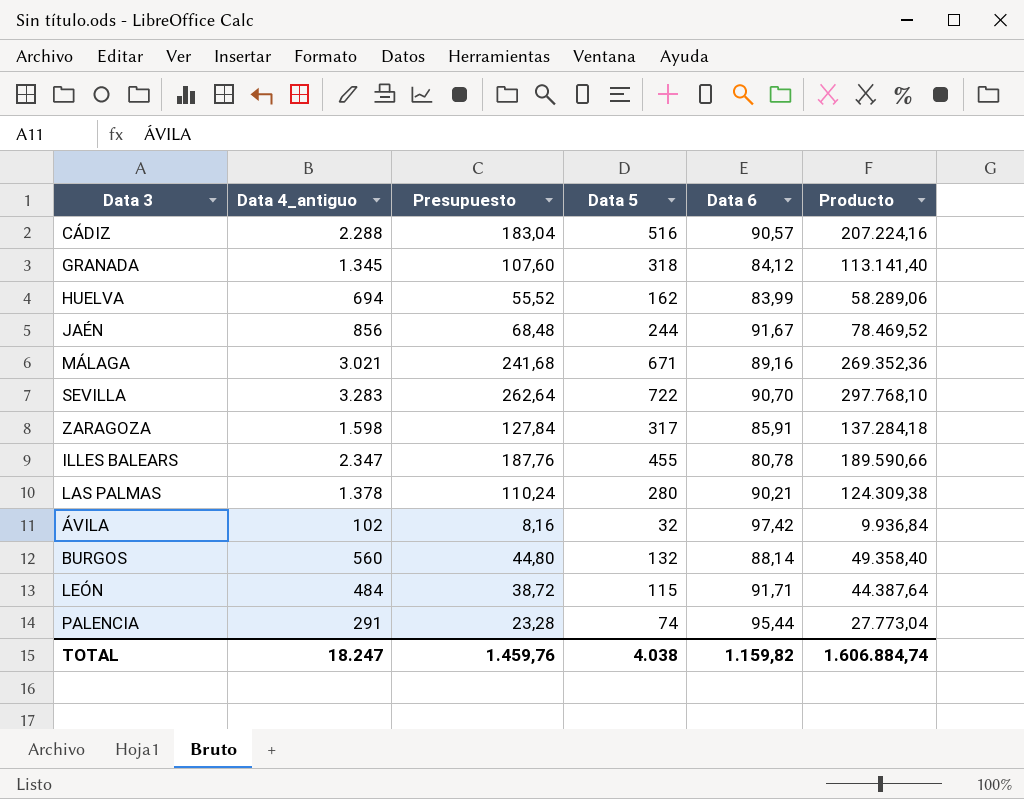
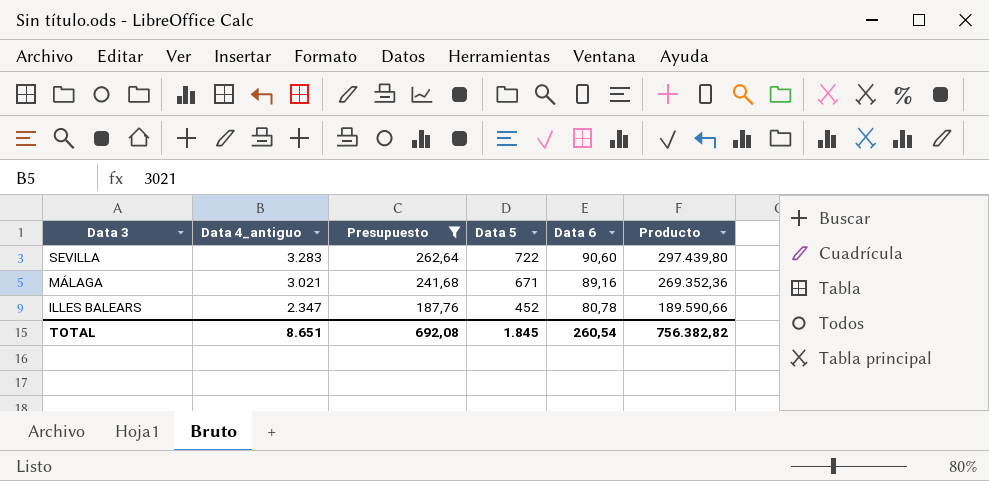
filter: none -> Presupuesto >= 187,76
row order: none -> Data 3 descending
SEVILLA | Data 6: 90,70 -> 90,60
SEVILLA | Producto: 297.768,10 -> 297.439,80
ILLES BALEARS | Data 5: 455 -> 452
TOTAL | Data 4_antiguo: 18.247 -> 8.651
TOTAL | Presupuesto: 1.459,76 -> 692,08
TOTAL | Data 5: 4.038 -> 1.845
TOTAL | Data 6: 1.159,82 -> 260,54
TOTAL | Producto: 1.606.884,74 -> 756.382,82

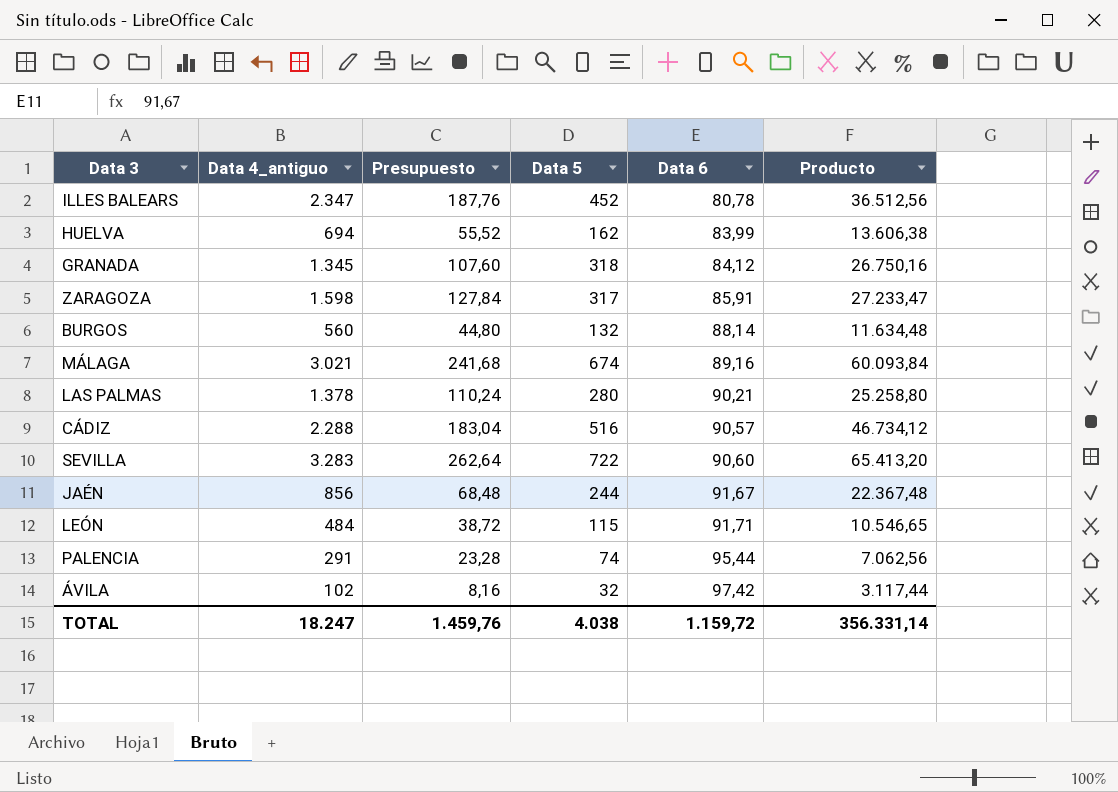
filter: Presupuesto >= 187,76 -> none
row order: Data 3 descending -> Data 6 ascending
column Producto | formula: [Data 4_antiguo] * [Data 6] -> [Data 5] * [Data 6]
MÁLAGA | Data 5: 671 -> 674
TOTAL | Data 4_antiguo: 8.651 -> 18.247
TOTAL | Presupuesto: 692,08 -> 1.459,76
TOTAL | Data 5: 1.845 -> 4.038
TOTAL | Data 6: 260,54 -> 1.159,72
TOTAL | Producto: 756.382,82 -> 356.331,14

